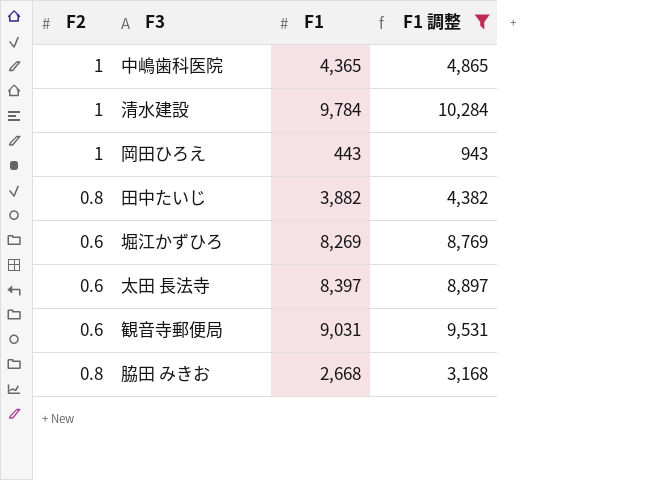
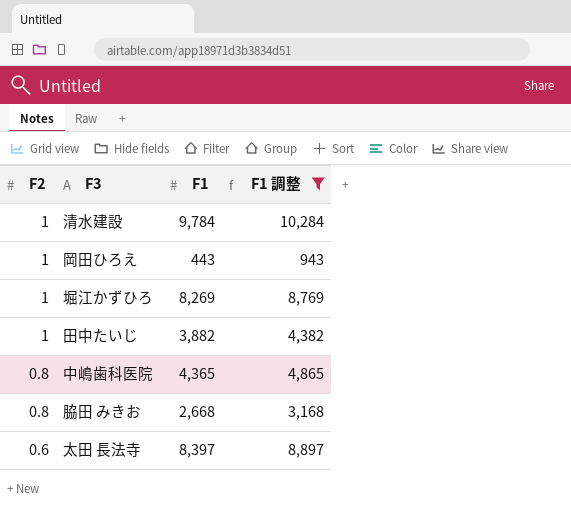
row order: none -> F2 descending
row 観音寺郵便局: 0.6 | 9,031 | 9,531 -> none
堀江かずひろ | F2: 0.6 -> 1
田中たいじ | F2: 0.8 -> 1
中嶋歯科医院 | F2: 1 -> 0.8

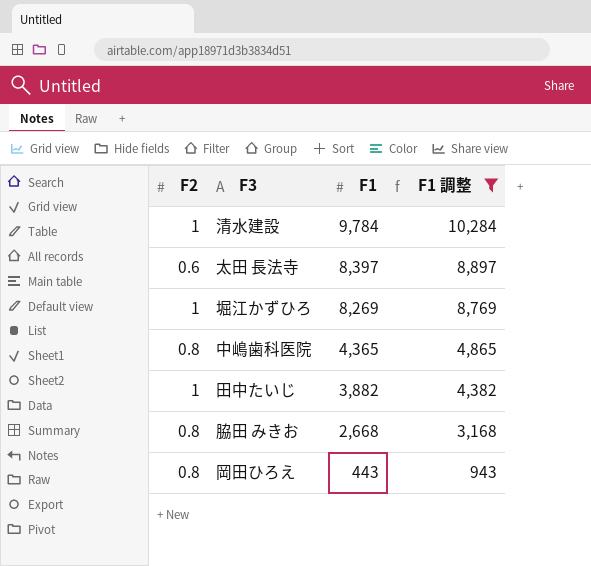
row order: F2 descending -> F1 descending
岡田ひろえ | F2: 1 -> 0.8

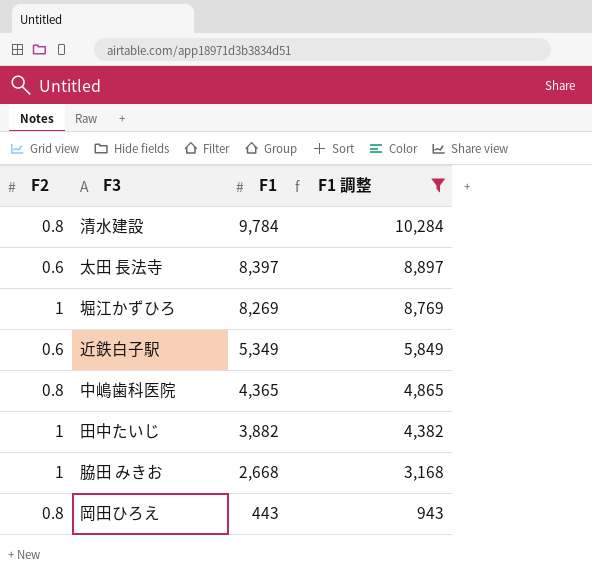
清水建設 | F2: 1 -> 0.8
row 近鉄白子駅: none -> 0.6 | 5,349 | 5,849
脇田 みきお | F2: 0.8 -> 1

